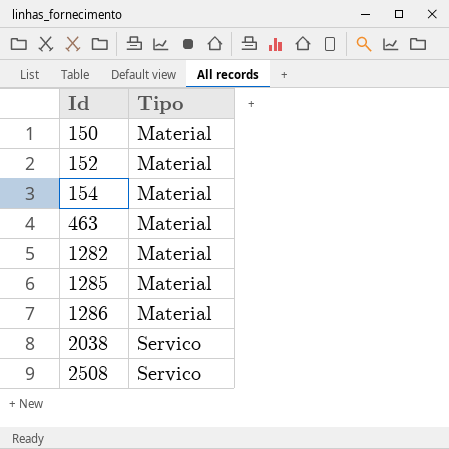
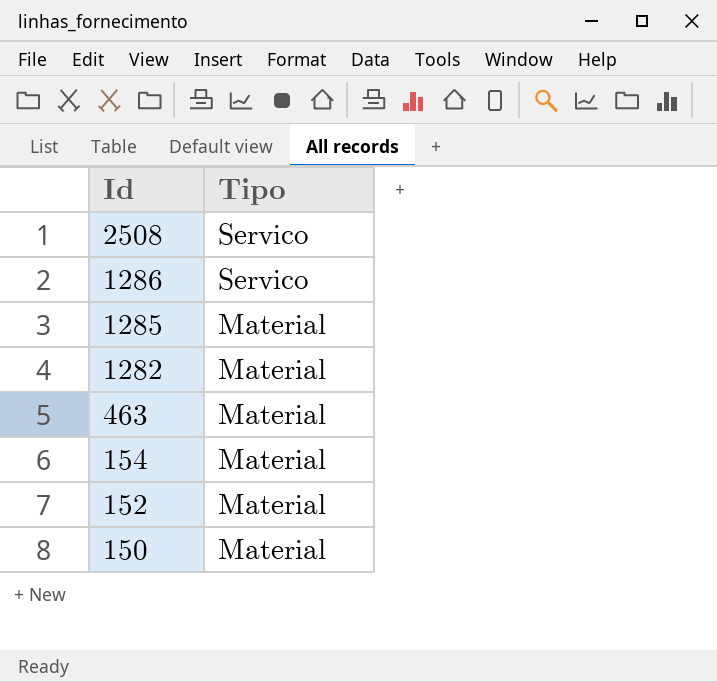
row order: Id ascending -> Id descending
row 2038: Servico -> none
1286 | Tipo: Material -> Servico

